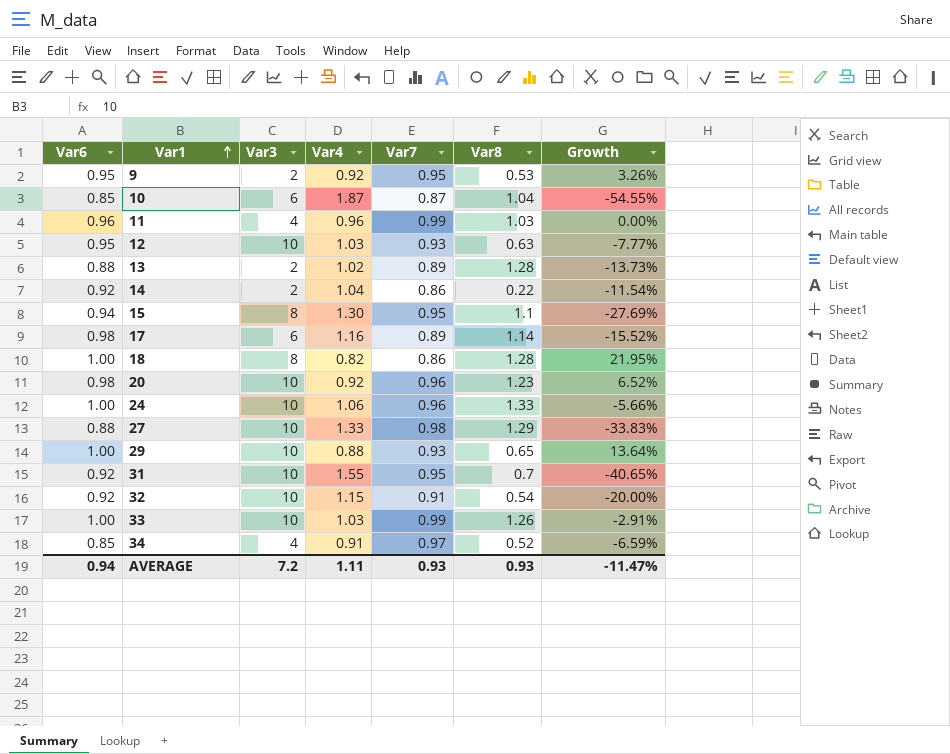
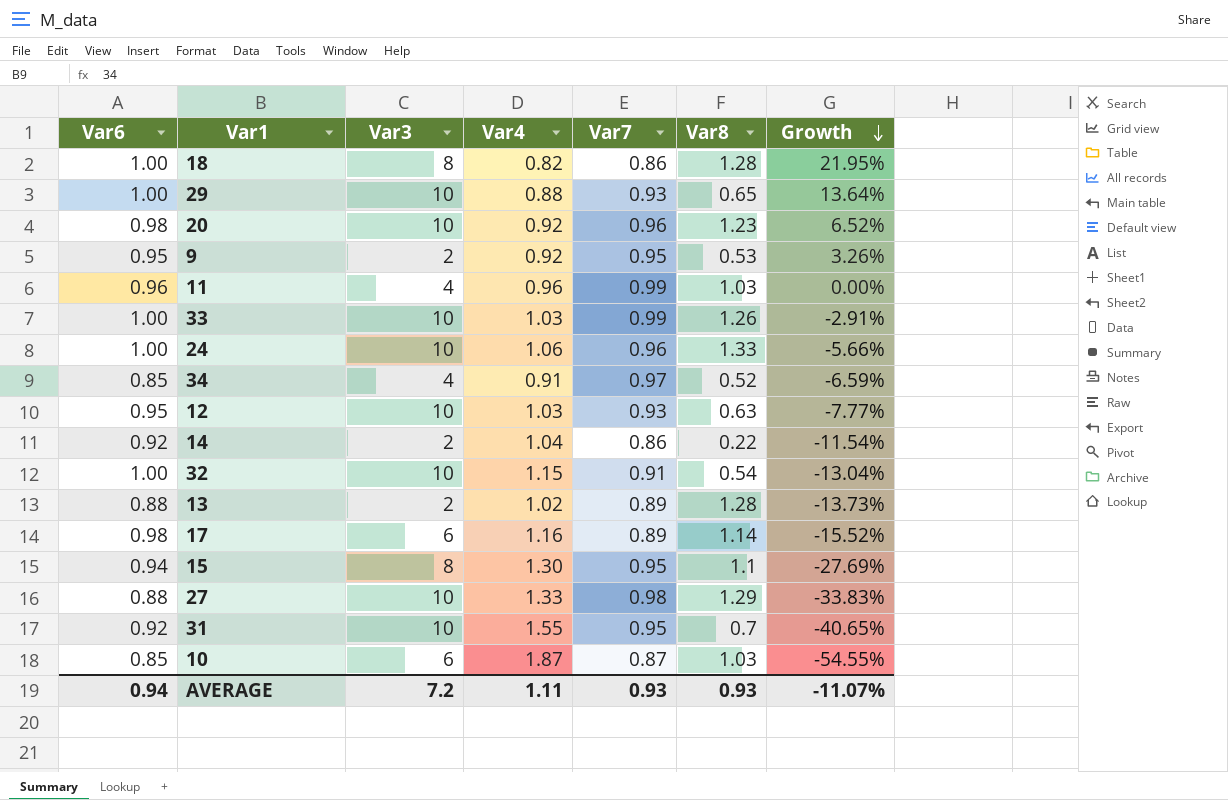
row order: Var1 ascending -> Growth descending
32 | Var6: 0.92 -> 1.00
32 | Growth: -20.00% -> -13.04%
10 | Var8: 1.04 -> 1.03
AVERAGE | Growth: -11.47% -> -11.07%

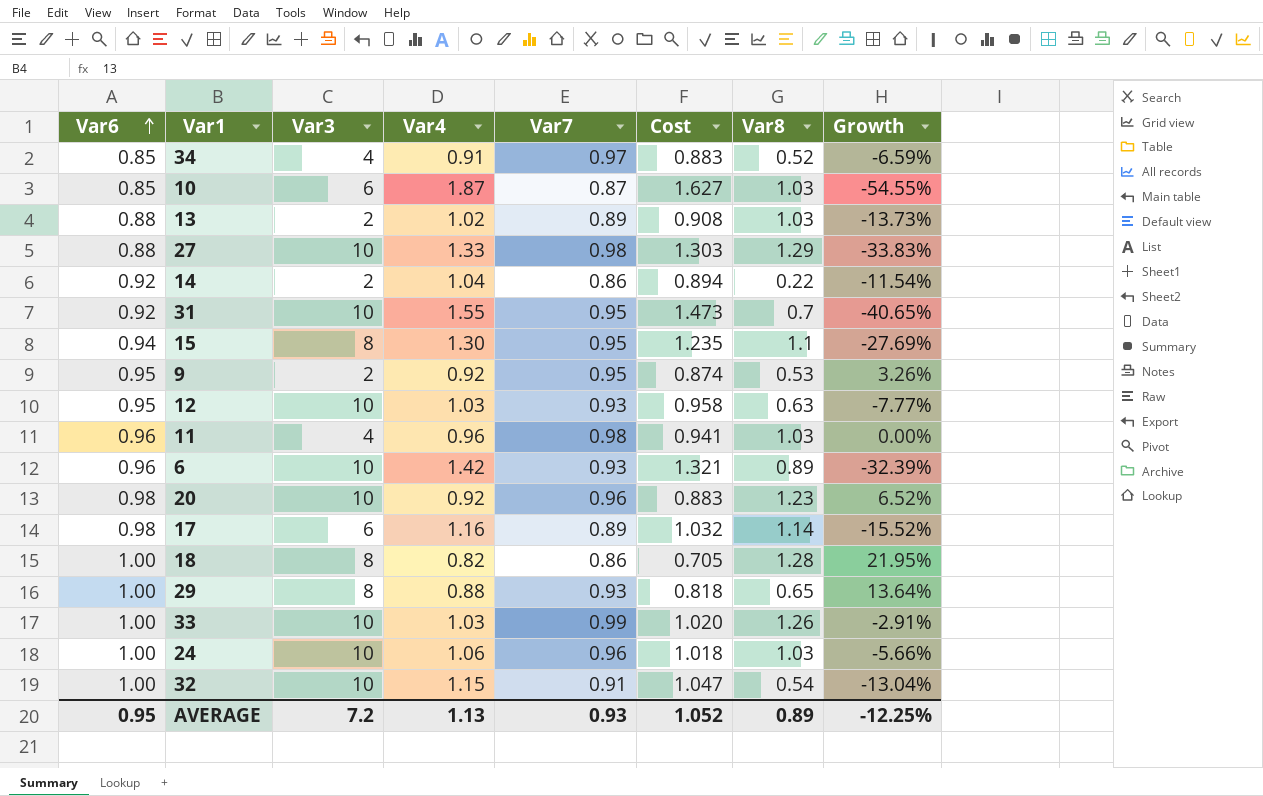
row order: Growth descending -> Var6 ascending
column Cost | formula: none -> [Var4] * [Var7]
13 | Var8: 1.28 -> 1.03
11 | Var7: 0.99 -> 0.98
row 6: none -> 0.96 | 10 | 1.42 | 0.93 | 1.321 | 0.89 | -32.39%
29 | Var3: 10 -> 8
24 | Var8: 1.33 -> 1.03
AVERAGE | Var6: 0.94 -> 0.95
AVERAGE | Var4: 1.11 -> 1.13
AVERAGE | Var8: 0.93 -> 0.89
AVERAGE | Growth: -11.07% -> -12.25%

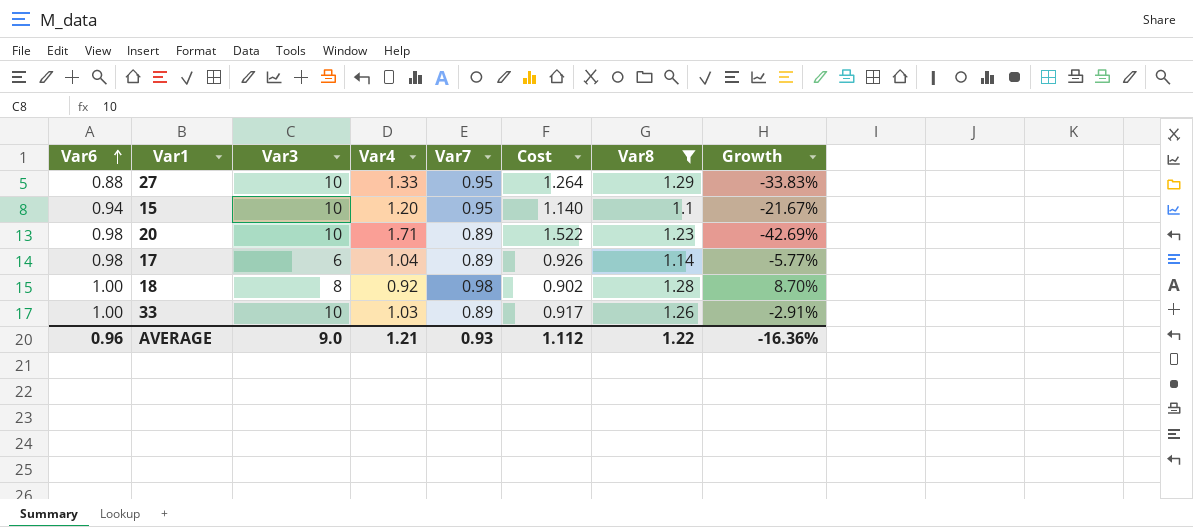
filter: none -> Var8 >= 1.1
27 | Var7: 0.98 -> 0.95
27 | Cost: 1.303 -> 1.264
15 | Var3: 8 -> 10
15 | Var4: 1.30 -> 1.20
15 | Cost: 1.235 -> 1.140
15 | Growth: -27.69% -> -21.67%
20 | Var4: 0.92 -> 1.71
20 | Var7: 0.96 -> 0.89
20 | Cost: 0.883 -> 1.522
20 | Growth: 6.52% -> -42.69%
17 | Var4: 1.16 -> 1.04
17 | Cost: 1.032 -> 0.926
17 | Growth: -15.52% -> -5.77%
18 | Var4: 0.82 -> 0.92
18 | Var7: 0.86 -> 0.98
18 | Cost: 0.705 -> 0.902
18 | Growth: 21.95% -> 8.70%
33 | Var7: 0.99 -> 0.89
33 | Cost: 1.020 -> 0.917
AVERAGE | Var6: 0.95 -> 0.96
AVERAGE | Var3: 7.2 -> 9.0
AVERAGE | Var4: 1.13 -> 1.21
AVERAGE | Cost: 1.052 -> 1.112
AVERAGE | Var8: 0.89 -> 1.22
AVERAGE | Growth: -12.25% -> -16.36%

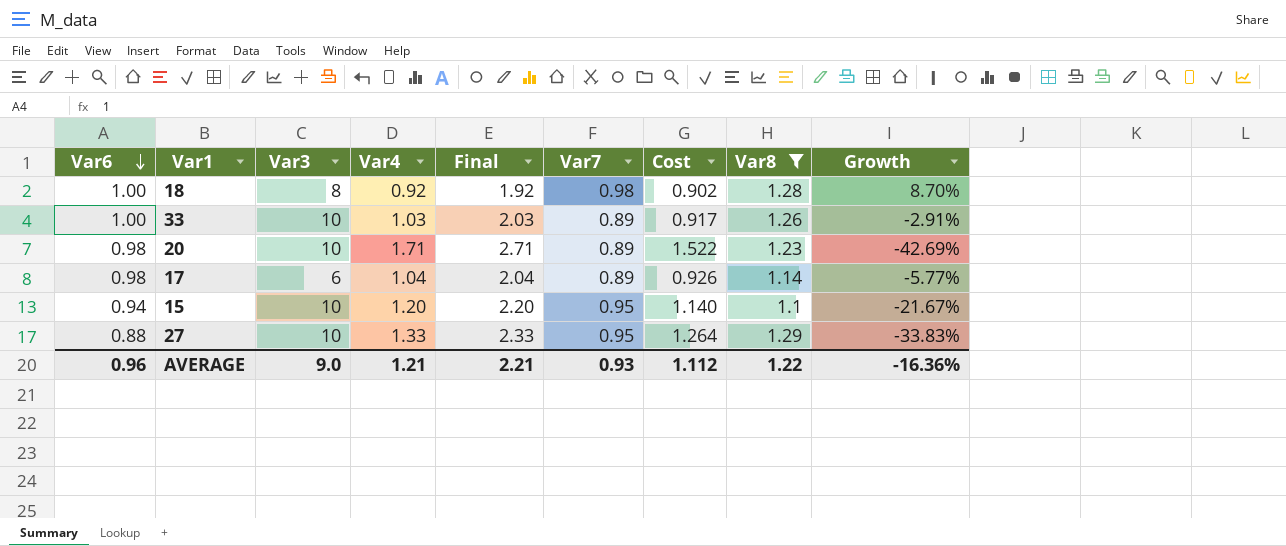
row order: Var6 ascending -> Var6 descending
column Final | formula: none -> [Var4] + 1

